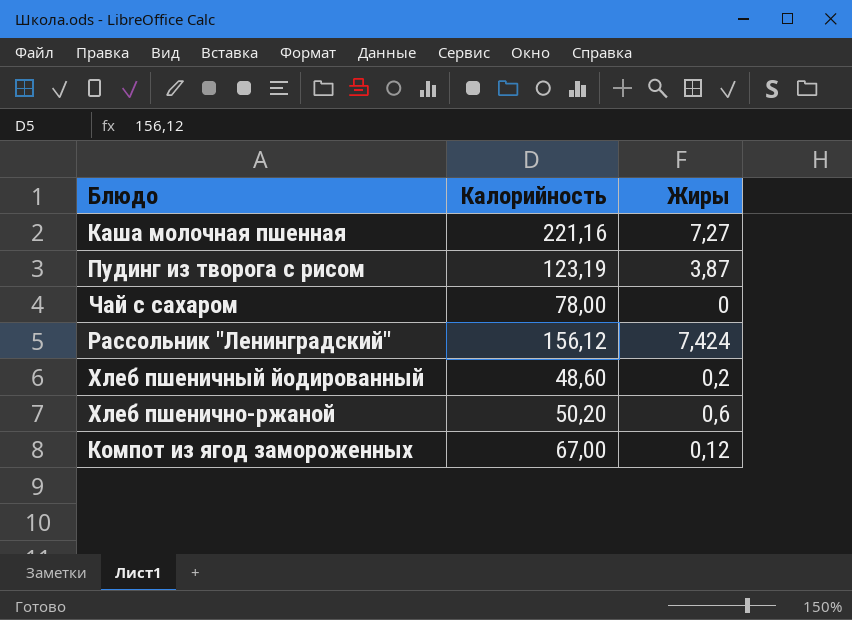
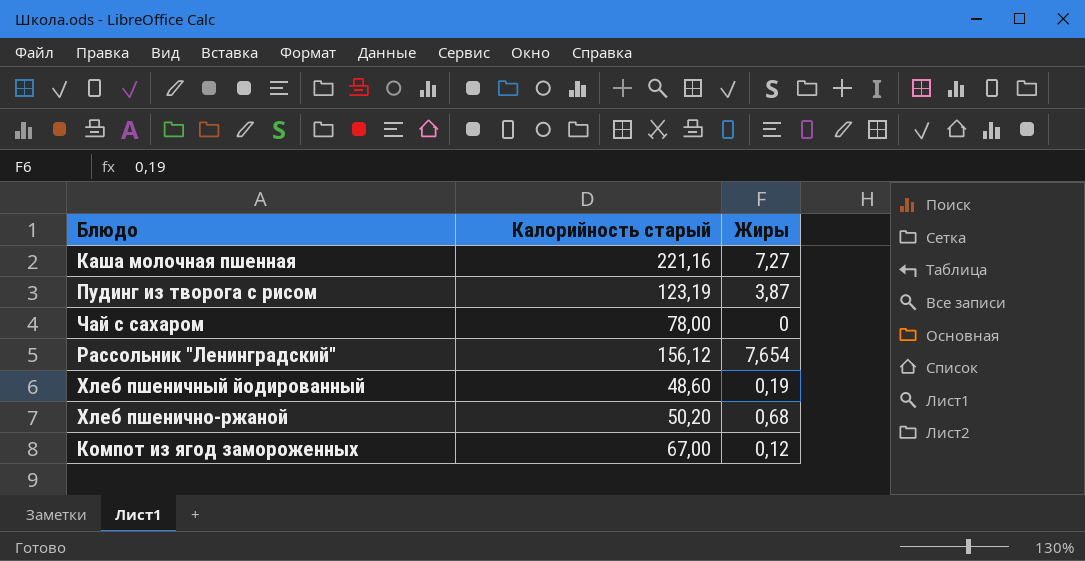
column name: Калорийность -> Калорийность старый
Рассольник "Ленинградский" | Жиры: 7,424 -> 7,654
Хлеб пшеничный йодированный | Жиры: 0,2 -> 0,19
Хлеб пшенично-ржаной | Жиры: 0,6 -> 0,68

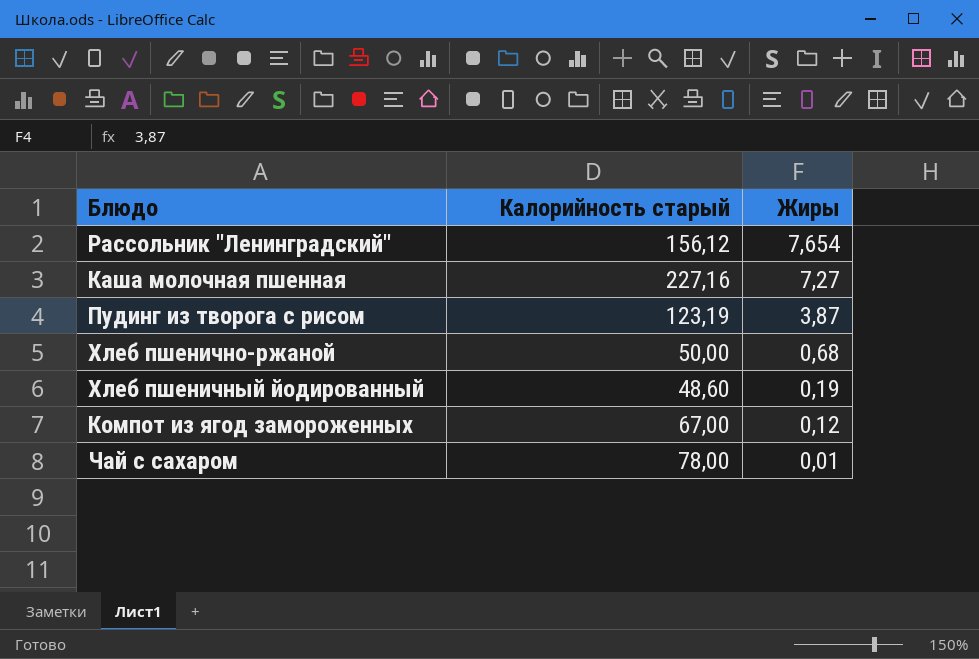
row order: none -> Жиры descending
Каша молочная пшенная | Калорийность старый: 221,16 -> 227,16
Хлеб пшенично-ржаной | Калорийность старый: 50,20 -> 50,00
Чай с сахаром | Жиры: 0 -> 0,01

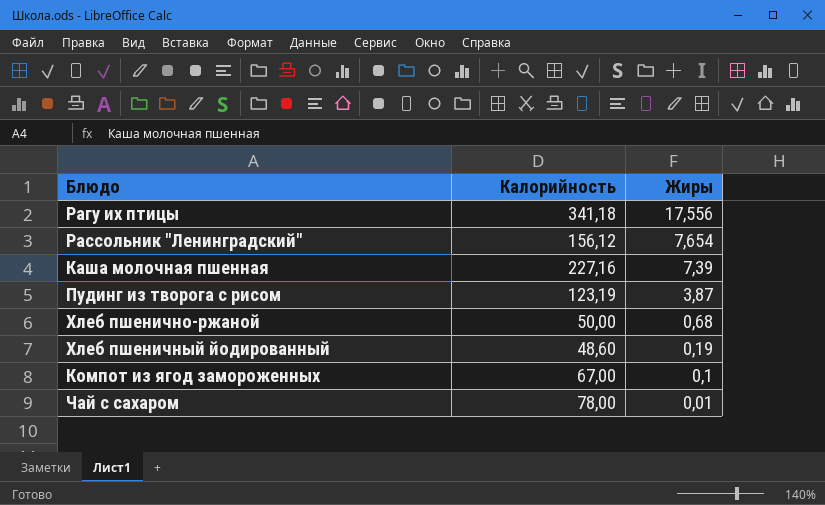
column name: Калорийность старый -> Калорийность
row Рагу их птицы: none -> 341,18 | 17,556
Каша молочная пшенная | Жиры: 7,27 -> 7,39
Компот из ягод замороженных | Жиры: 0,12 -> 0,1

